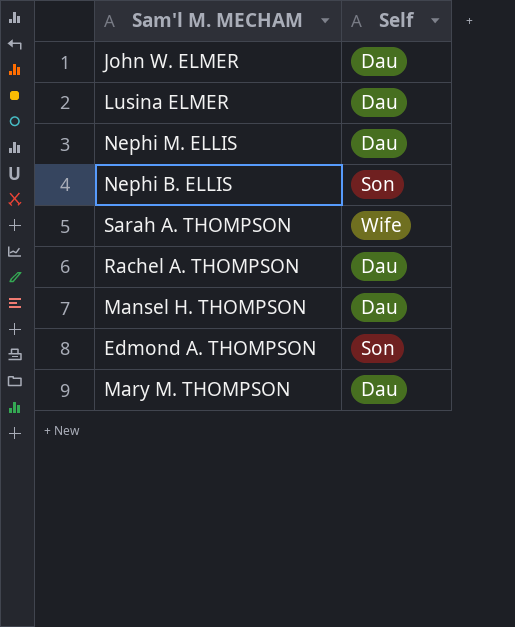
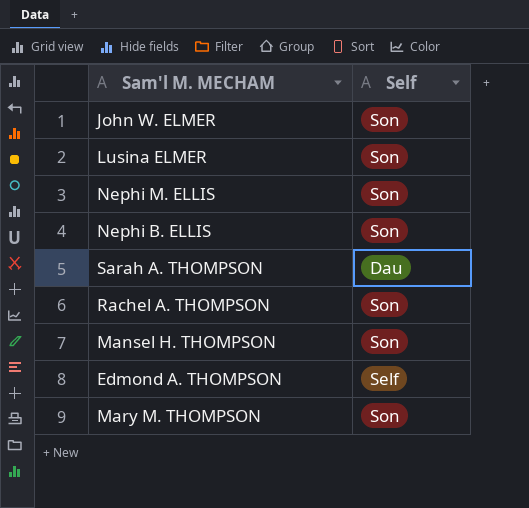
John W. ELMER | Self: Dau -> Son
Lusina ELMER | Self: Dau -> Son
Nephi M. ELLIS | Self: Dau -> Son
Sarah A. THOMPSON | Self: Wife -> Dau
Rachel A. THOMPSON | Self: Dau -> Son
Mansel H. THOMPSON | Self: Dau -> Son
Edmond A. THOMPSON | Self: Son -> Self
Mary M. THOMPSON | Self: Dau -> Son

